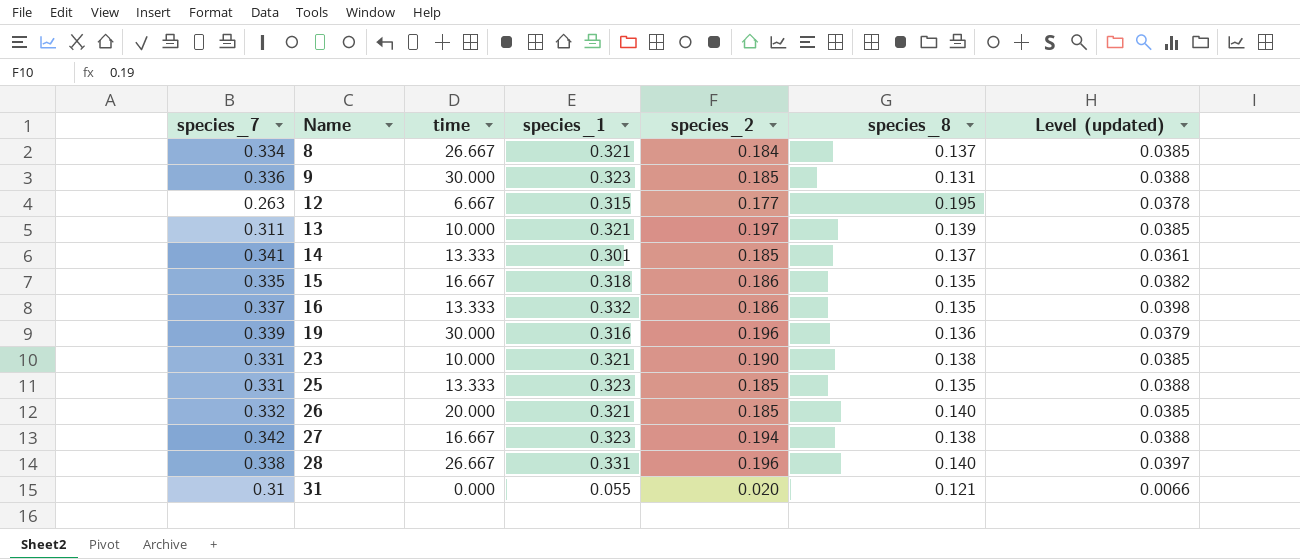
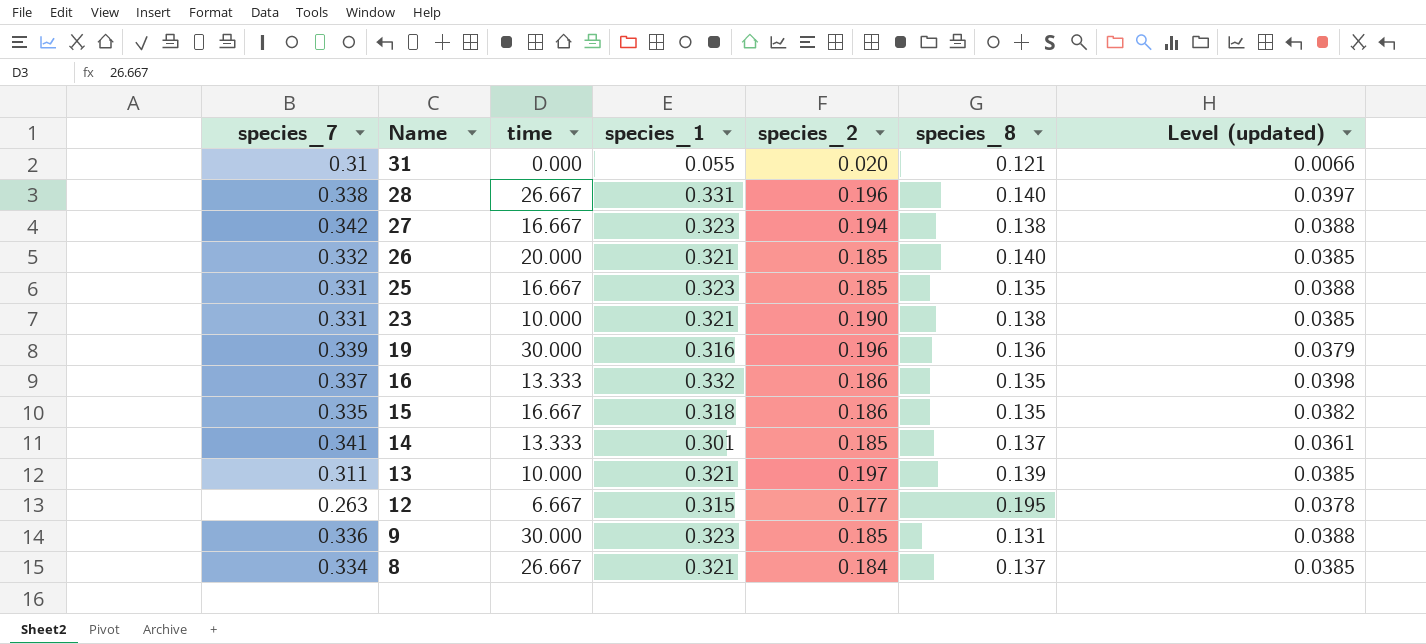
row order: Name ascending -> Name descending
25 | time: 13.333 -> 16.667

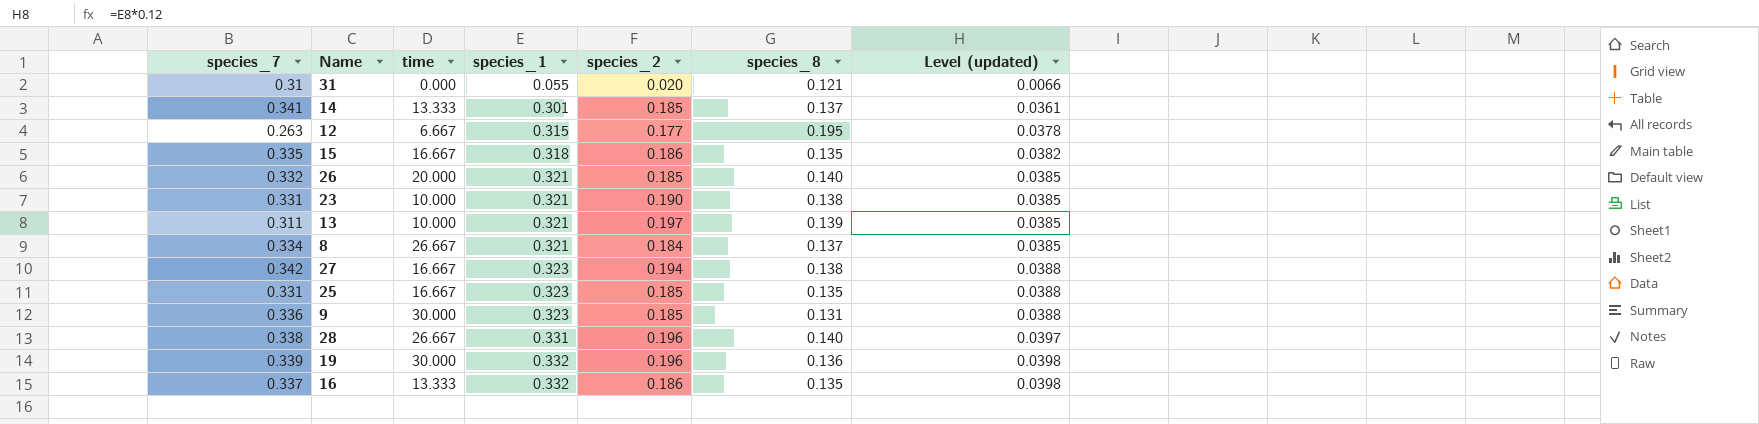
row order: Name descending -> species_1 ascending
19 | species_1: 0.316 -> 0.332
19 | Level (updated): 0.0379 -> 0.0398

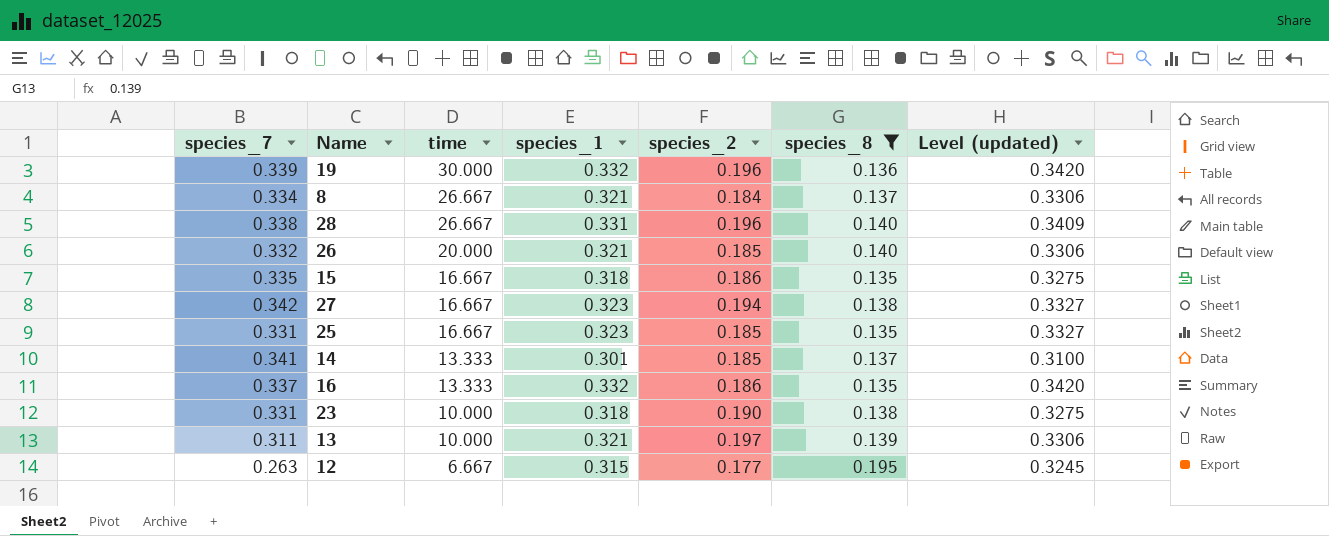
filter: none -> species_8 >= 0.135
row order: species_1 ascending -> time descending
column Level (updated) | formula: [species_1] * 0.12 -> [species_1] * 1.03
23 | species_1: 0.321 -> 0.318

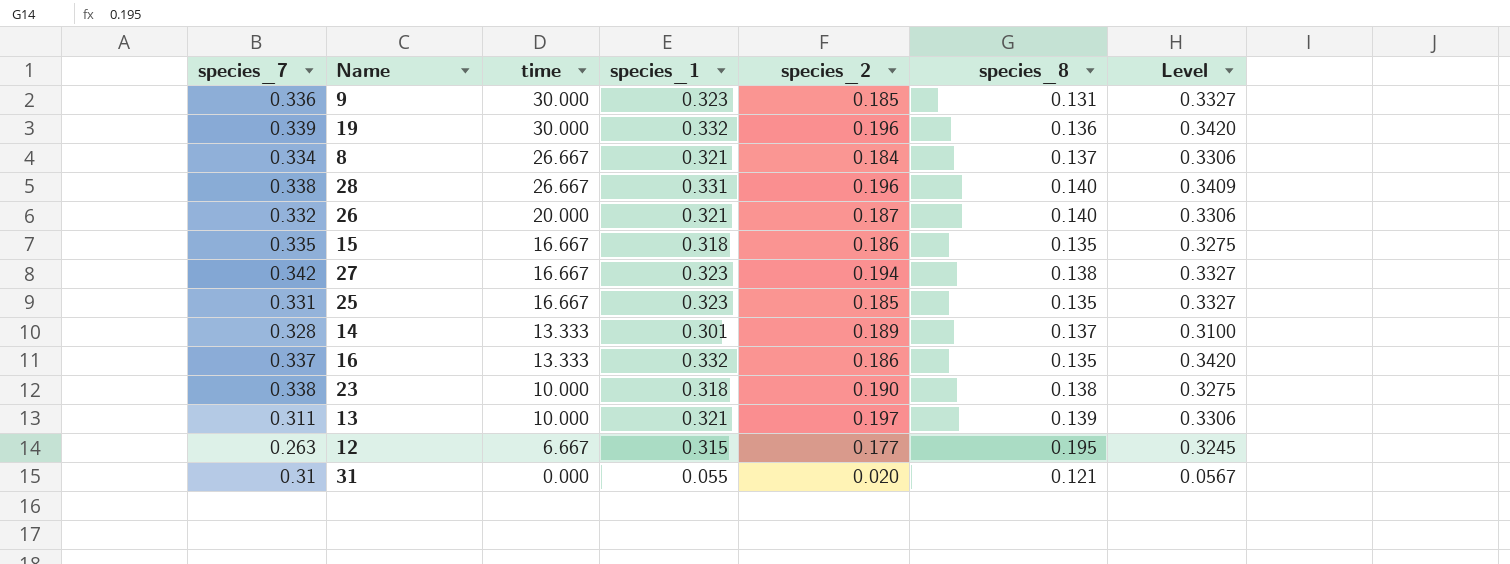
filter: species_8 >= 0.135 -> none
column name: Level (updated) -> Level
26 | species_2: 0.185 -> 0.187
14 | species_7: 0.341 -> 0.328
14 | species_2: 0.185 -> 0.189
23 | species_7: 0.331 -> 0.338

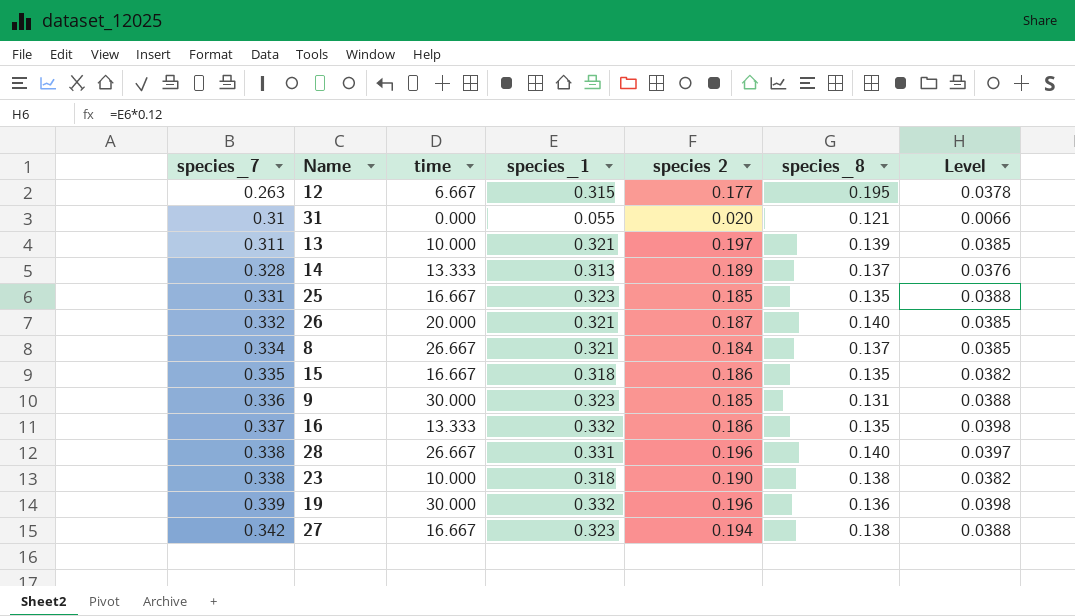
row order: time descending -> species_7 ascending
column name: species_2 -> species 2
column Level | formula: [species_1] * 1.03 -> [species_1] * 0.12
14 | species_1: 0.301 -> 0.313

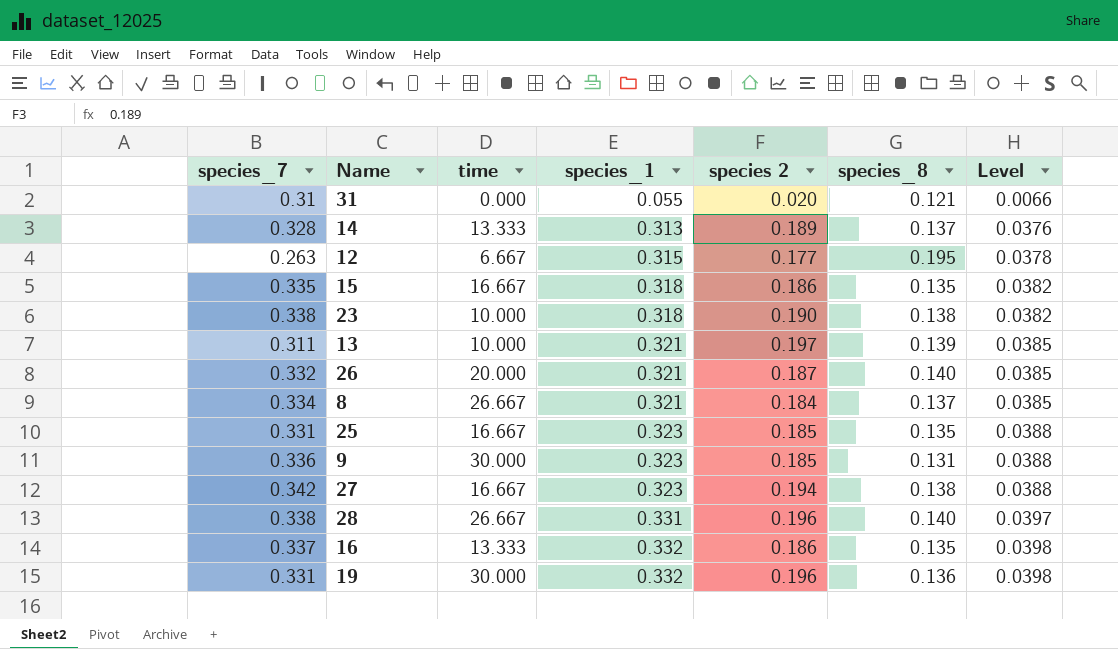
row order: species_7 ascending -> species_1 ascending
19 | species_7: 0.339 -> 0.331

